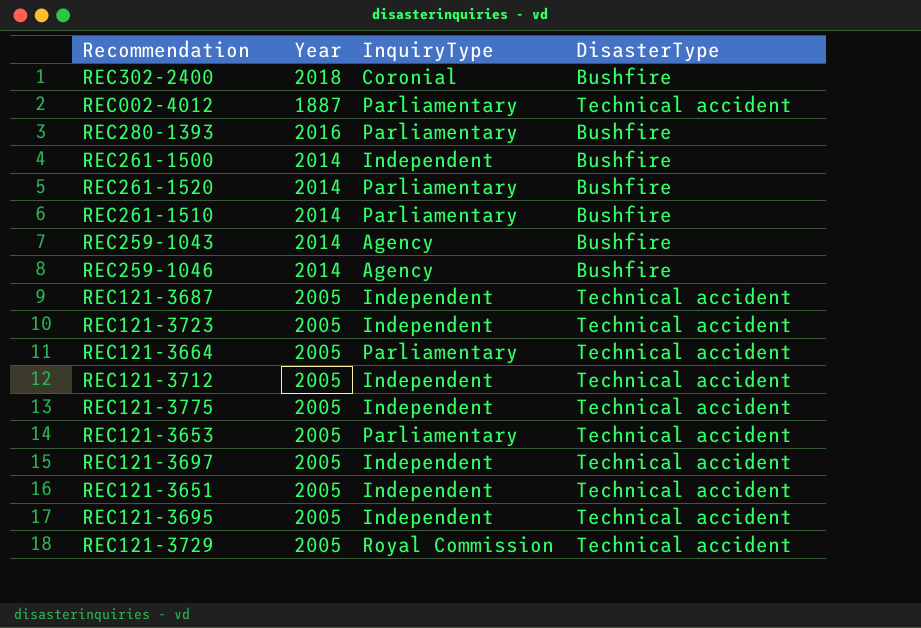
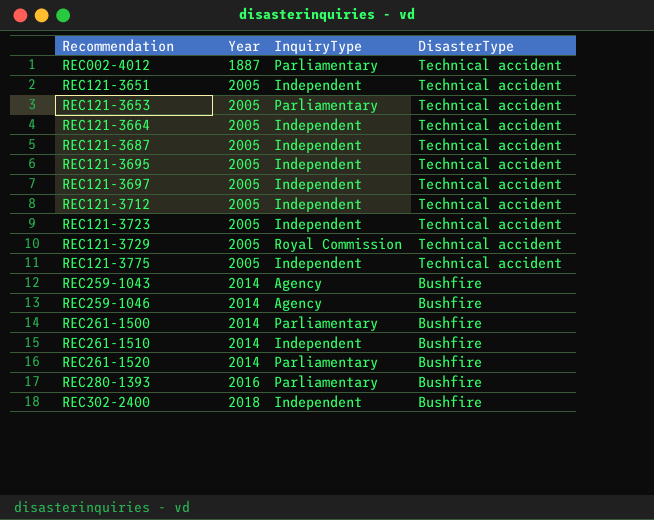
row order: none -> Recommendation ascending
REC121-3664 | InquiryType: Parliamentary -> Independent
REC261-1500 | InquiryType: Independent -> Parliamentary
REC261-1510 | InquiryType: Parliamentary -> Independent
REC302-2400 | InquiryType: Coronial -> Independent

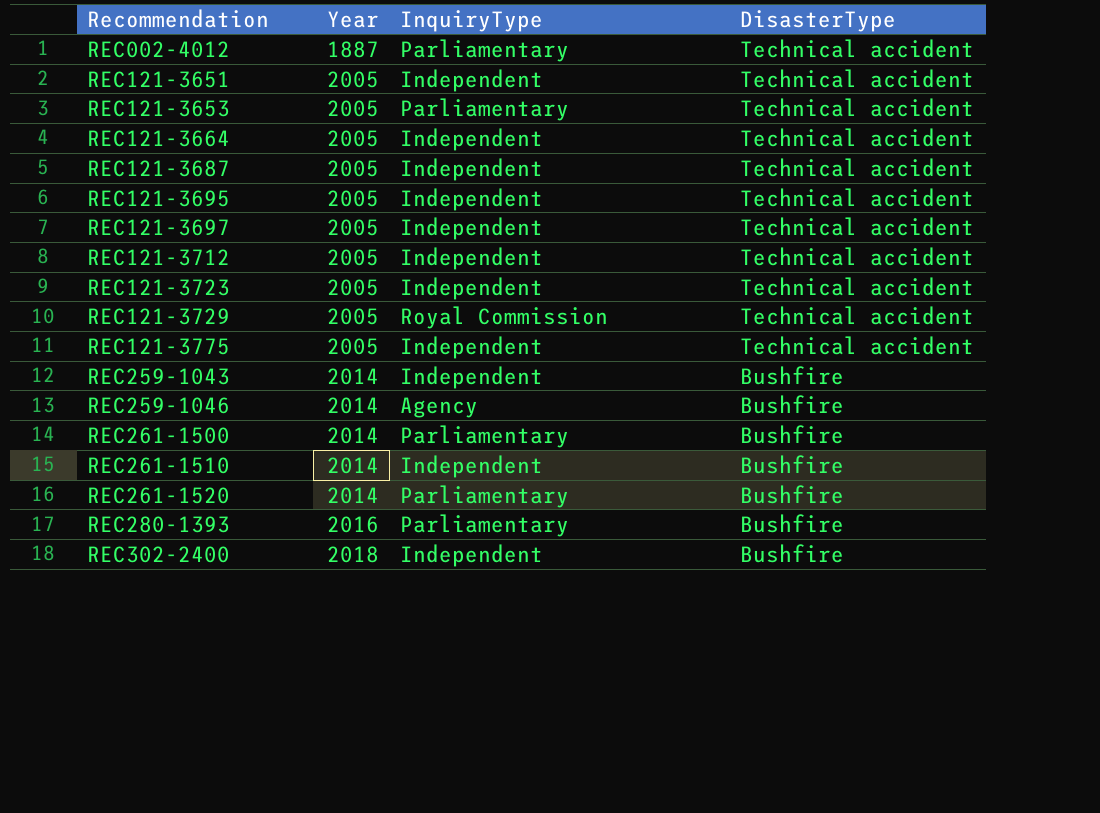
REC259-1043 | InquiryType: Agency -> Independent

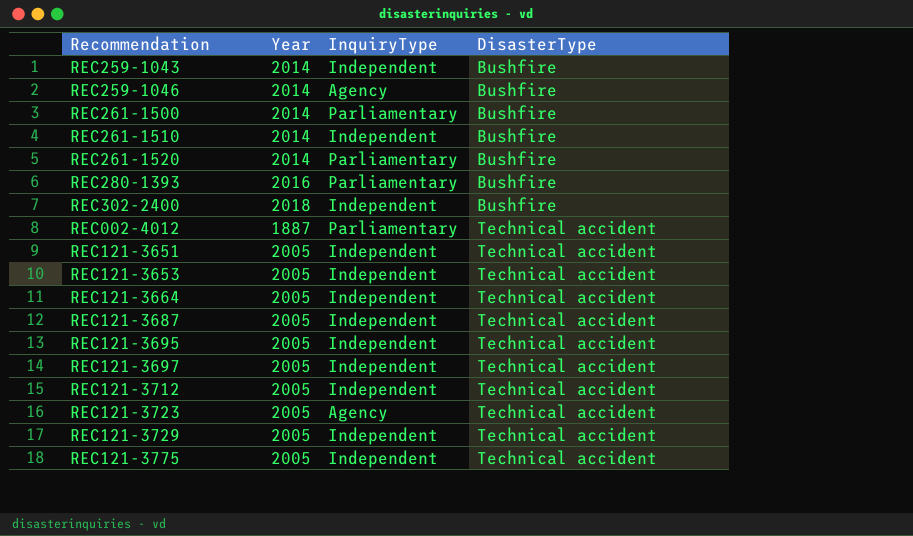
row order: Recommendation ascending -> DisasterType ascending
REC121-3653 | InquiryType: Parliamentary -> Independent
REC121-3723 | InquiryType: Independent -> Agency
REC121-3729 | InquiryType: Royal Commission -> Independent

